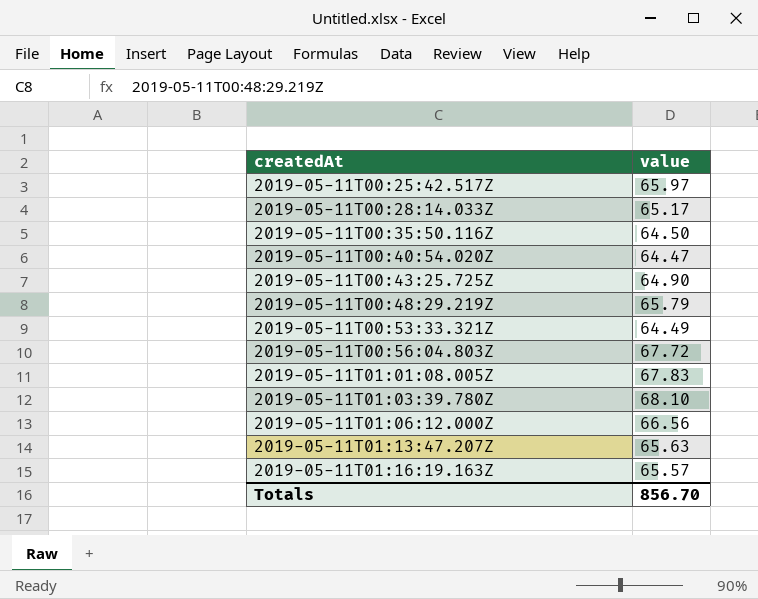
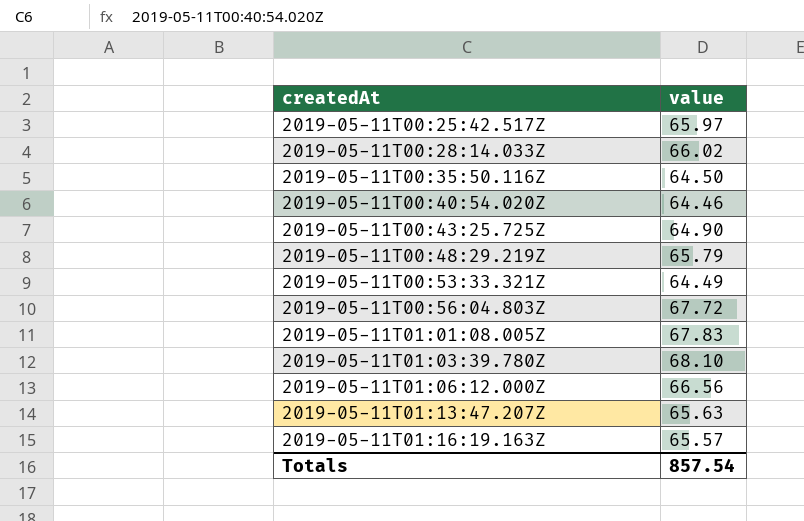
2019-05-11T00:28:14.033Z | value: 65.17 -> 66.02
2019-05-11T00:40:54.020Z | value: 64.47 -> 64.46
Totals | value: 856.70 -> 857.54

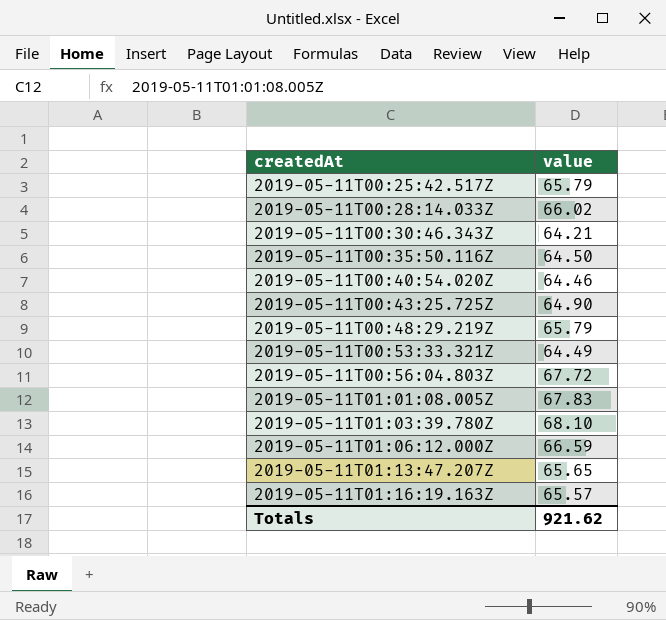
2019-05-11T00:25:42.517Z | value: 65.97 -> 65.79
row 2019-05-11T00:30:46.343Z: none -> 64.21
2019-05-11T01:06:12.000Z | value: 66.56 -> 66.59
2019-05-11T01:13:47.207Z | value: 65.63 -> 65.65
Totals | value: 857.54 -> 921.62

